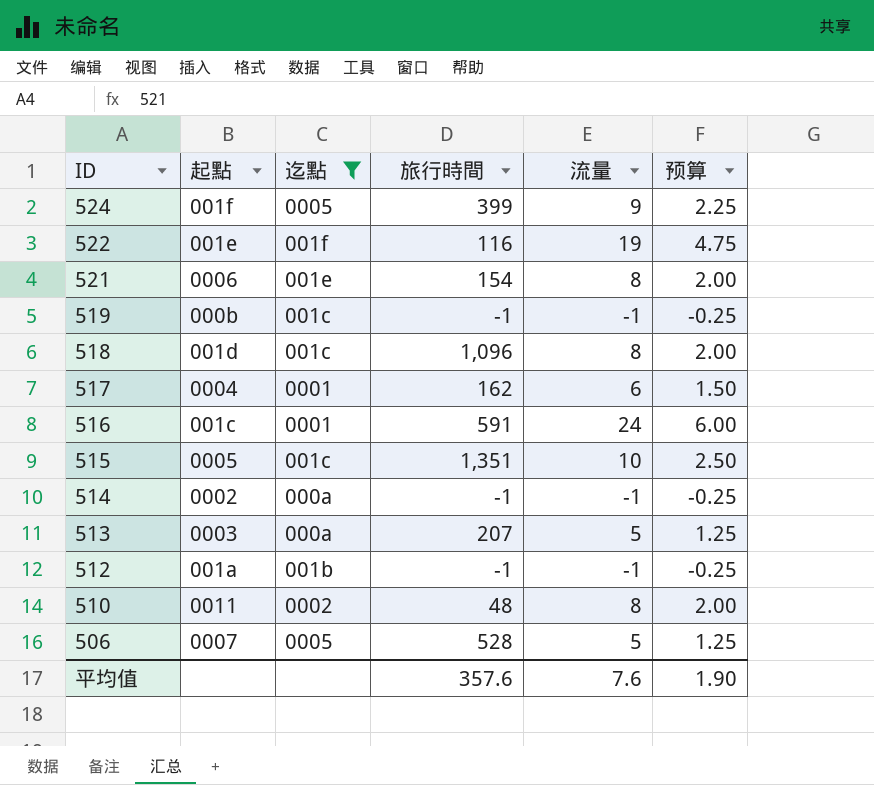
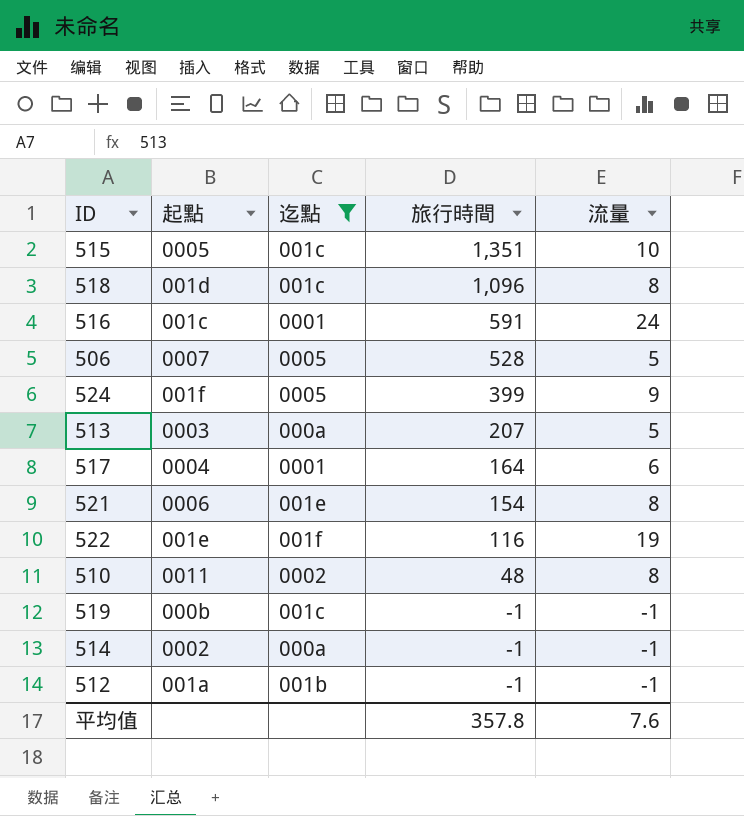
row order: ID descending -> 旅行時間 descending
column 预算 | formula: [流量] * 0.25 -> none
517 | 旅行時間: 162 -> 164
平均值 | 旅行時間: 357.6 -> 357.8

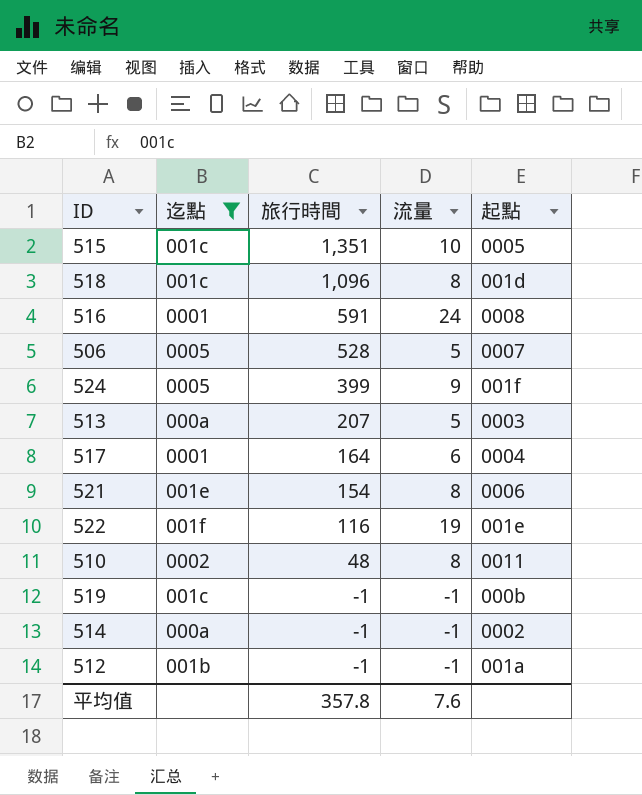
column 起點 | position: 2 -> 5
516 | 起點: 001c -> 0008

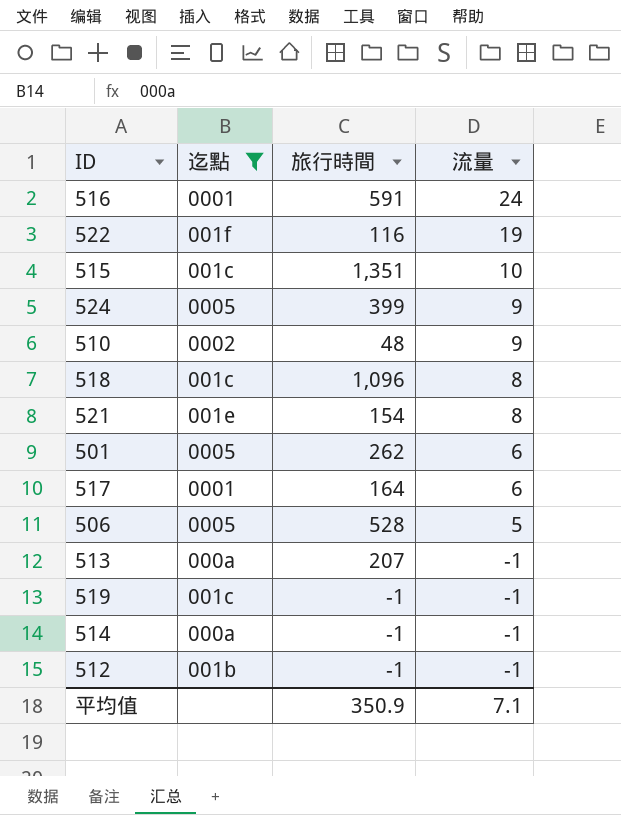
row order: 旅行時間 descending -> 流量 descending
column 起點 | position: 5 -> none
510 | 流量: 8 -> 9
row 501: none -> 0005 | 262 | 6
513 | 流量: 5 -> -1
平均值 | 旅行時間: 357.8 -> 350.9
平均值 | 流量: 7.6 -> 7.1

